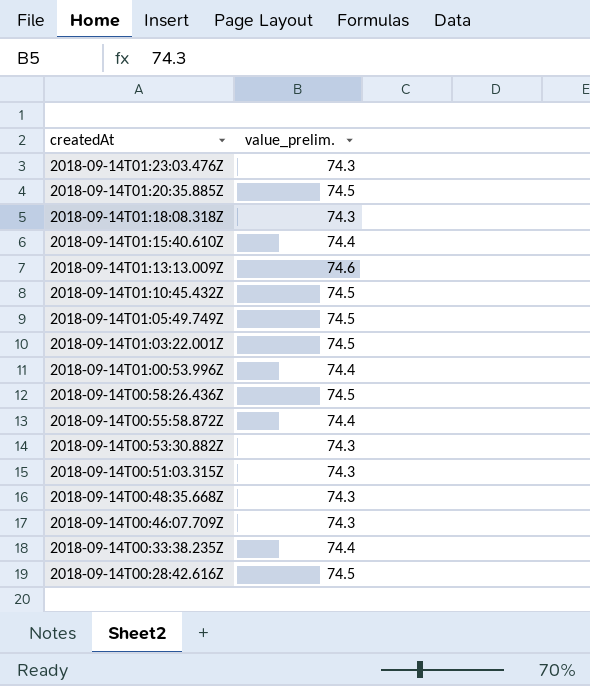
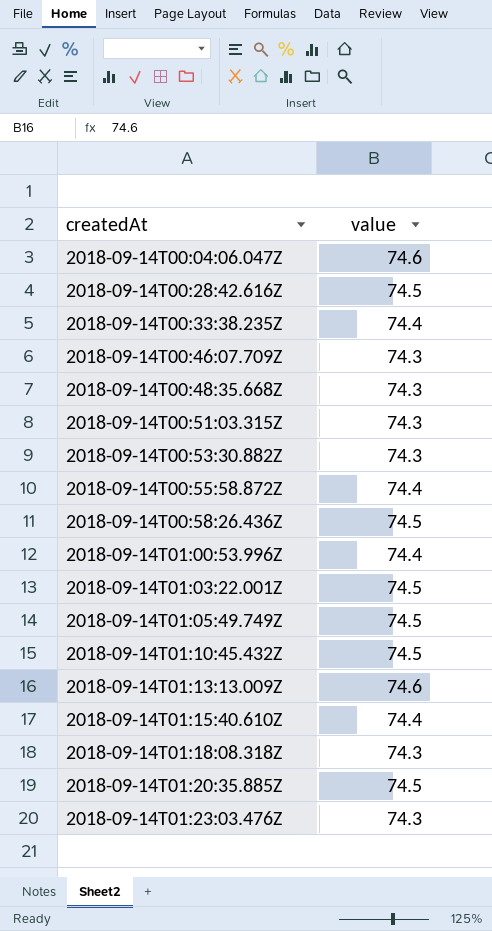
row order: createdAt descending -> createdAt ascending
column name: value_prelim. -> value
row 2018-09-14T00:04:06.047Z: none -> 74.6

